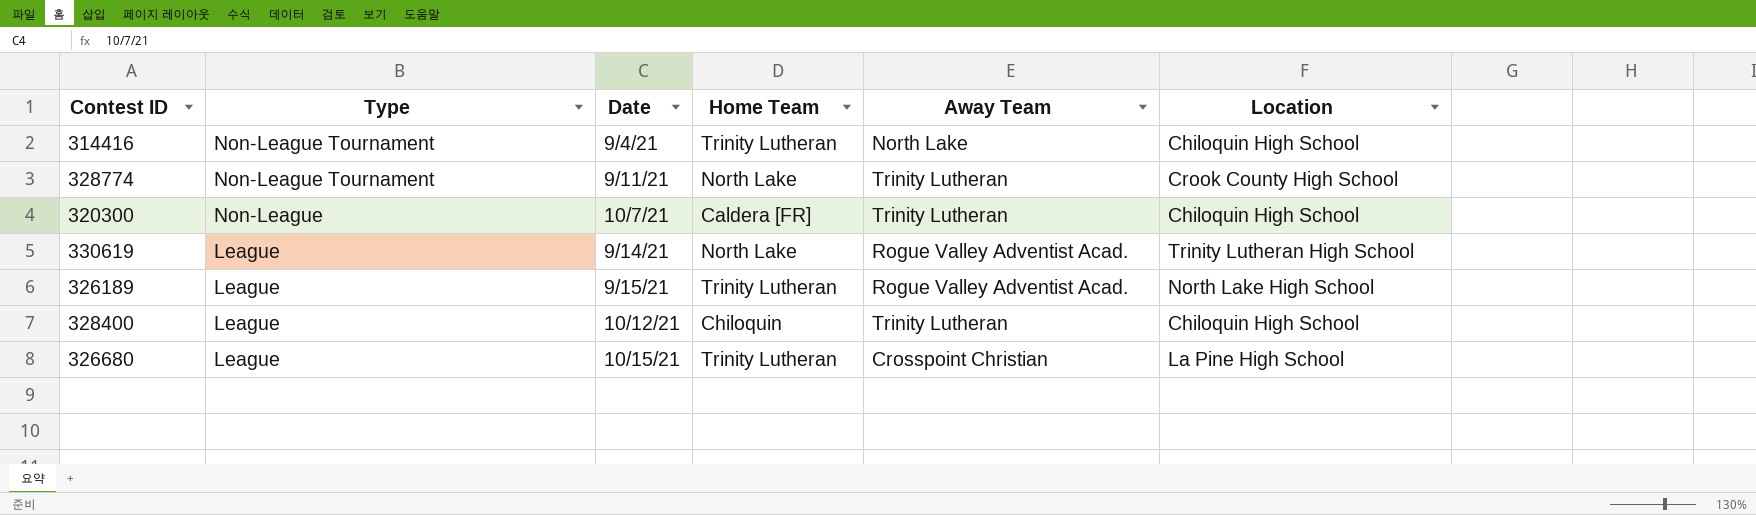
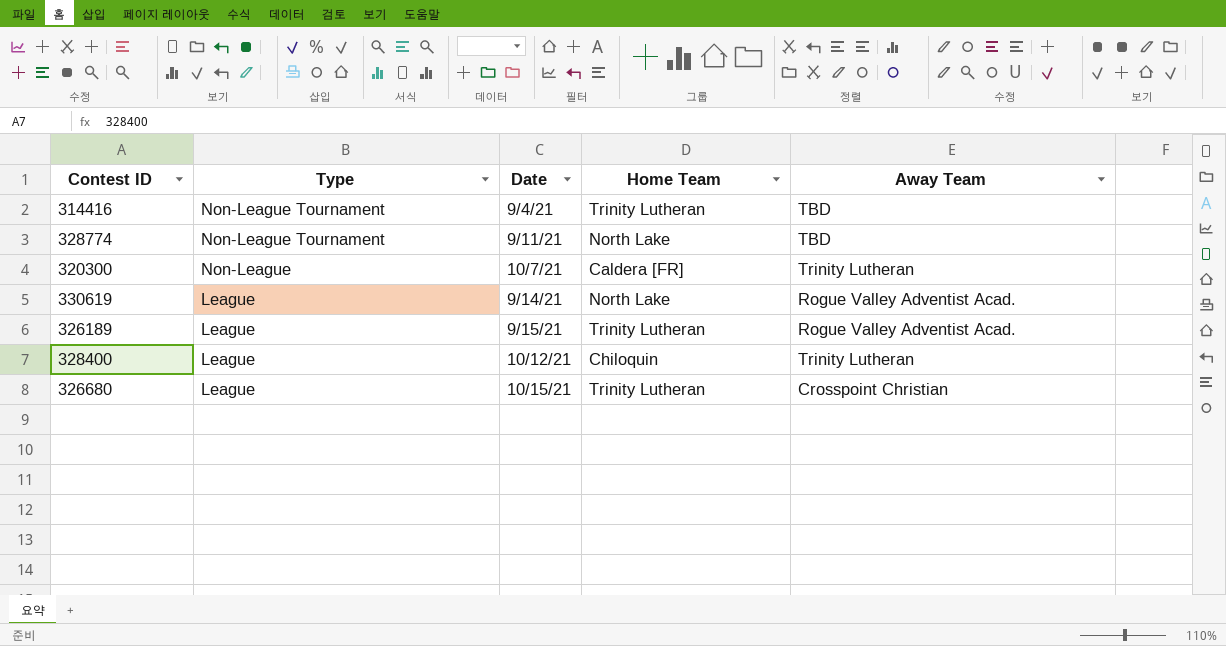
column Location | position: 6 -> none
314416 | Away Team: North Lake -> TBD
328774 | Away Team: Trinity Lutheran -> TBD

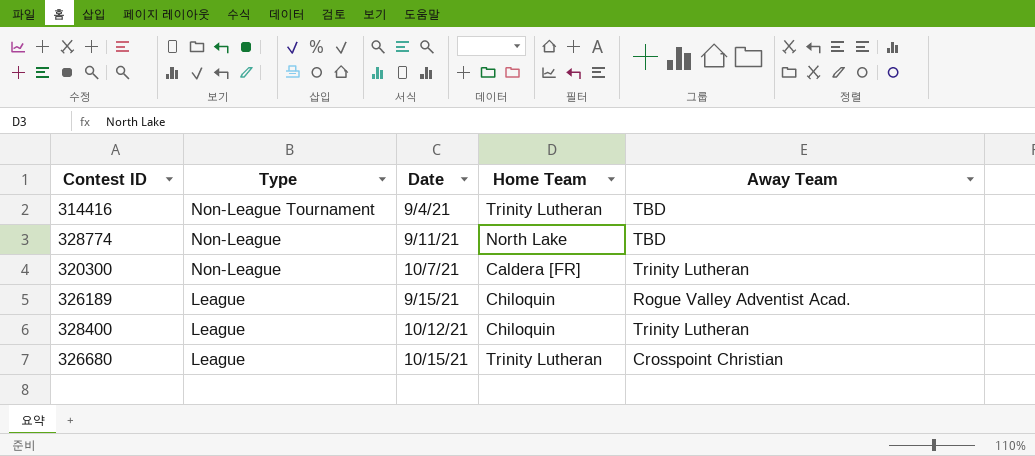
row 330619: League | 9/14/21 | North Lake | Rogue Valley Adventist Acad. -> none
328774 | Type: Non-League Tournament -> Non-League
326189 | Home Team: Trinity Lutheran -> Chiloquin

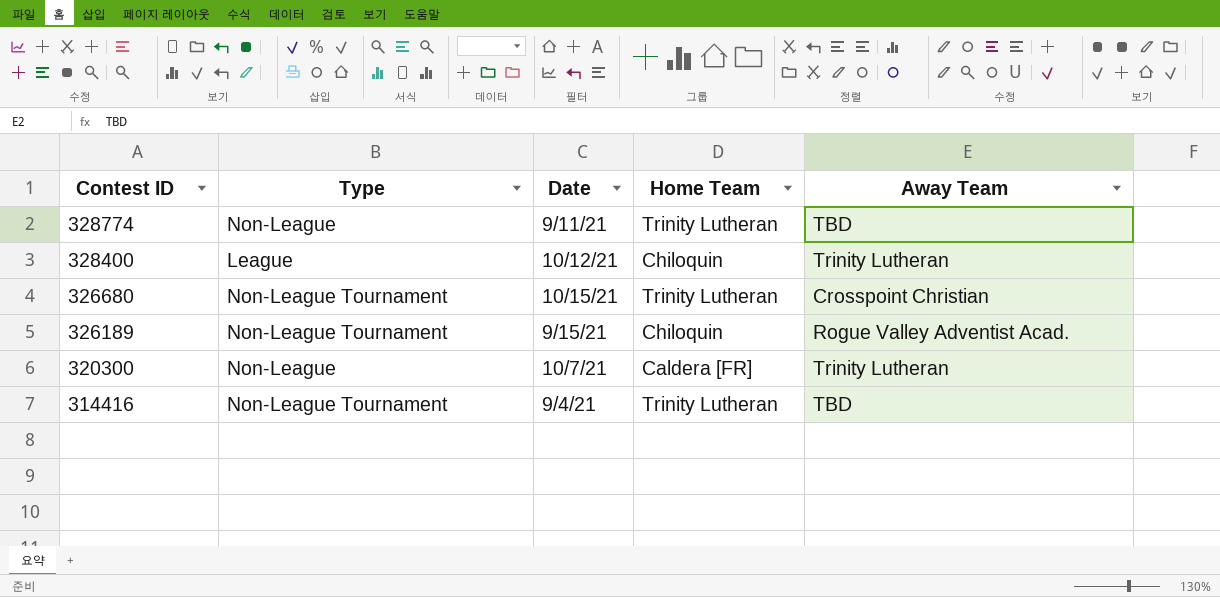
row order: Type descending -> Contest ID descending
328774 | Home Team: North Lake -> Trinity Lutheran
326680 | Type: League -> Non-League Tournament
326189 | Type: League -> Non-League Tournament

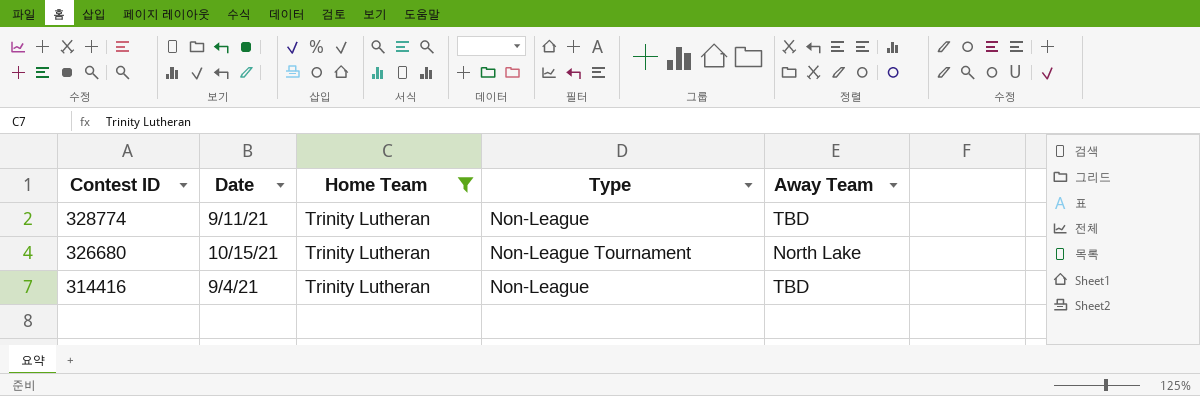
filter: none -> Home Team = Trinity Lutheran
column Type | position: 2 -> 4
326680 | Away Team: Crosspoint Christian -> North Lake
314416 | Type: Non-League Tournament -> Non-League

